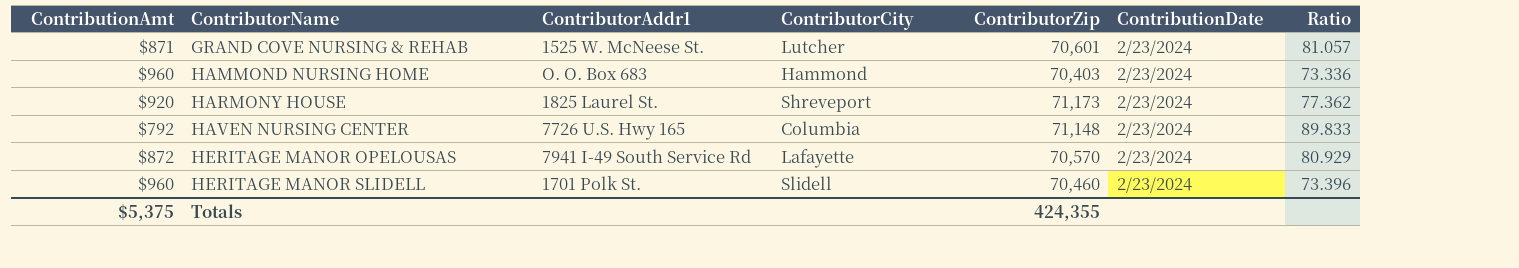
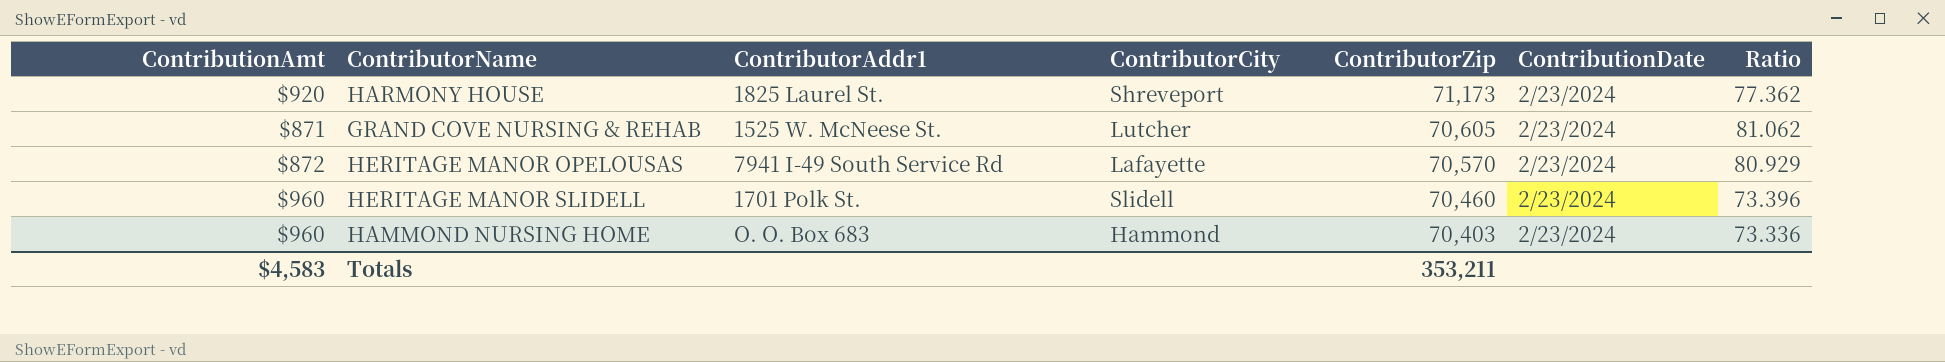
row order: ContributorName ascending -> ContributorZip descending
row HAVEN NURSING CENTER: $792 | 7726 U.S. Hwy 165 | Columbia | 71,148 | 2/23/2024 | 89.833 -> none
GRAND COVE NURSING & REHAB | ContributorZip: 70,601 -> 70,605
GRAND COVE NURSING & REHAB | Ratio: 81.057 -> 81.062
Totals | ContributionAmt: $5,375 -> $4,583
Totals | ContributorZip: 424,355 -> 353,211

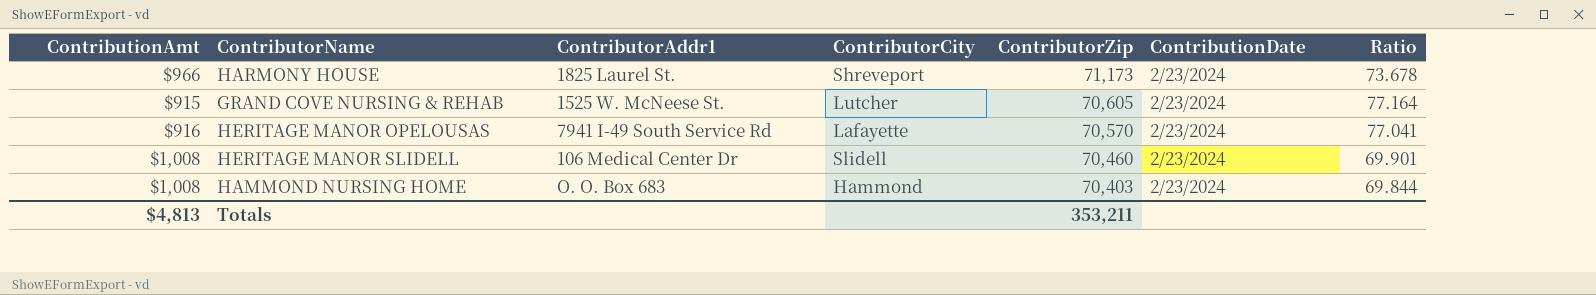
HARMONY HOUSE | ContributionAmt: $920 -> $966
HARMONY HOUSE | Ratio: 77.362 -> 73.678
GRAND COVE NURSING & REHAB | ContributionAmt: $871 -> $915
GRAND COVE NURSING & REHAB | Ratio: 81.062 -> 77.164
HERITAGE MANOR OPELOUSAS | ContributionAmt: $872 -> $916
HERITAGE MANOR OPELOUSAS | Ratio: 80.929 -> 77.041
HERITAGE MANOR SLIDELL | ContributionAmt: $960 -> $1,008
HERITAGE MANOR SLIDELL | ContributorAddr1: 1701 Polk St. -> 106 Medical Center Dr
HERITAGE MANOR SLIDELL | Ratio: 73.396 -> 69.901
HAMMOND NURSING HOME | ContributionAmt: $960 -> $1,008
HAMMOND NURSING HOME | Ratio: 73.336 -> 69.844
Totals | ContributionAmt: $4,583 -> $4,813

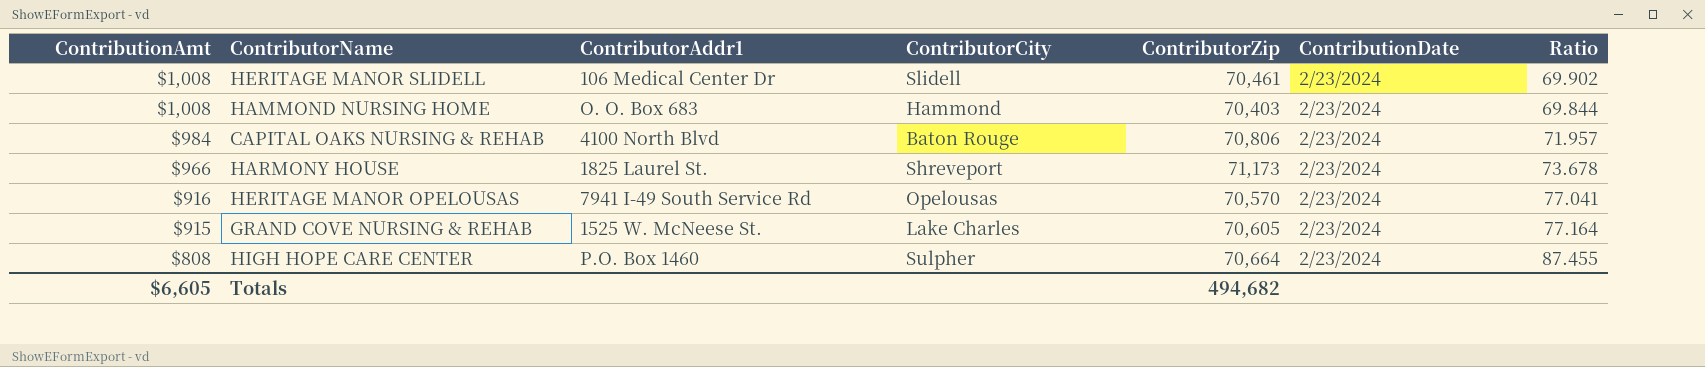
row order: ContributorZip descending -> ContributionAmt descending
HERITAGE MANOR SLIDELL | ContributorZip: 70,460 -> 70,461
HERITAGE MANOR SLIDELL | Ratio: 69.901 -> 69.902
row CAPITAL OAKS NURSING & REHAB: none -> $984 | 4100 North Blvd | Baton Rouge | 70,806 | 2/23/2024 | 71.957
HERITAGE MANOR OPELOUSAS | ContributorCity: Lafayette -> Opelousas
GRAND COVE NURSING & REHAB | ContributorCity: Lutcher -> Lake Charles
row HIGH HOPE CARE CENTER: none -> $808 | P.O. Box 1460 | Sulpher | 70,664 | 2/23/2024 | 87.455
Totals | ContributionAmt: $4,813 -> $6,605
Totals | ContributorZip: 353,211 -> 494,682

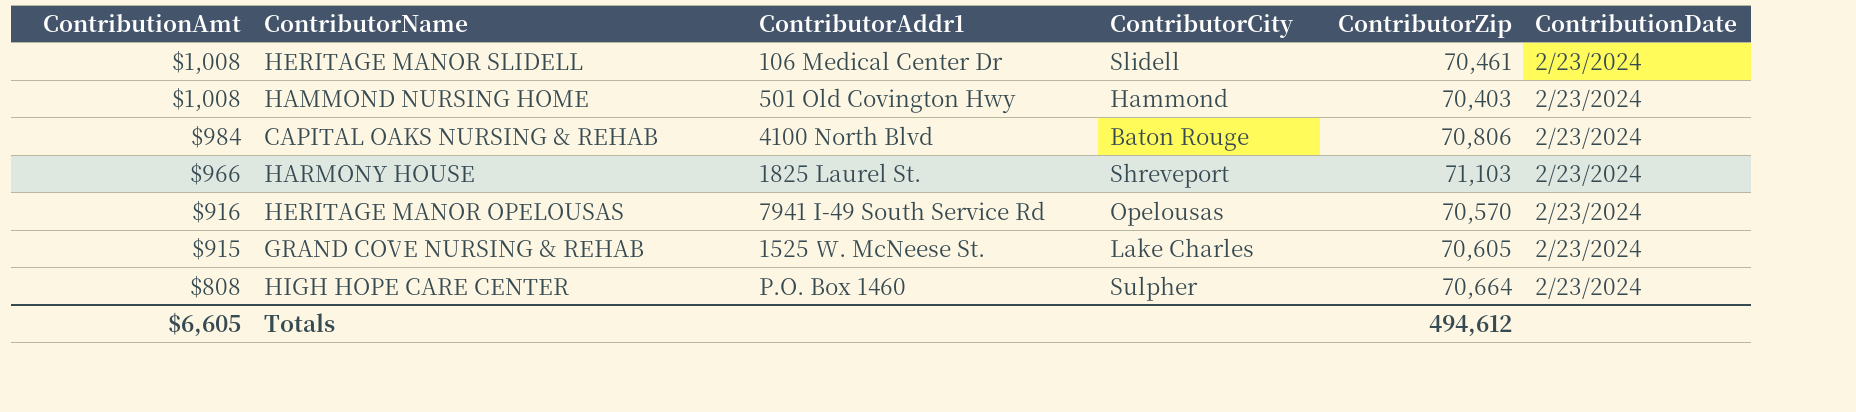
column Ratio | formula: [ContributorZip] / [ContributionAmt] -> none
HAMMOND NURSING HOME | ContributorAddr1: O. O. Box 683 -> 501 Old Covington Hwy
HARMONY HOUSE | ContributorZip: 71,173 -> 71,103
Totals | ContributorZip: 494,682 -> 494,612

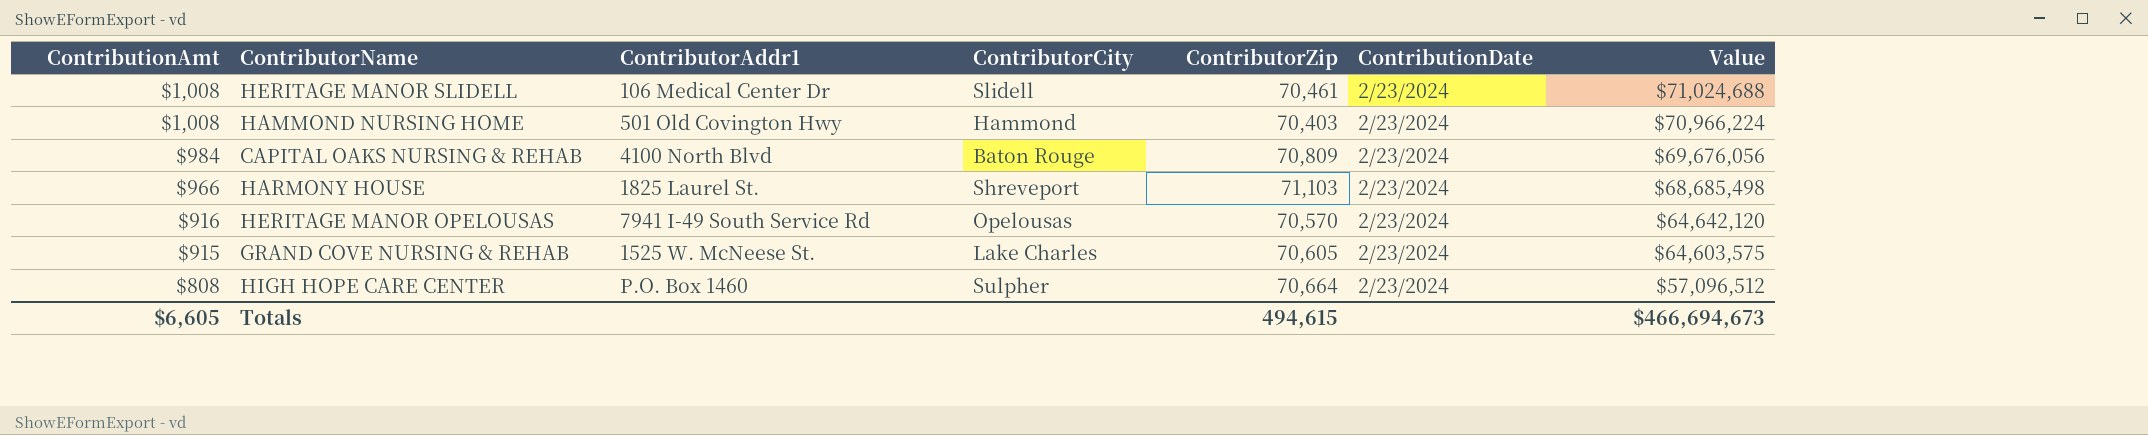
column Value | formula: none -> [ContributionAmt] * [ContributorZip]
CAPITAL OAKS NURSING & REHAB | ContributorZip: 70,806 -> 70,809
Totals | ContributorZip: 494,612 -> 494,615

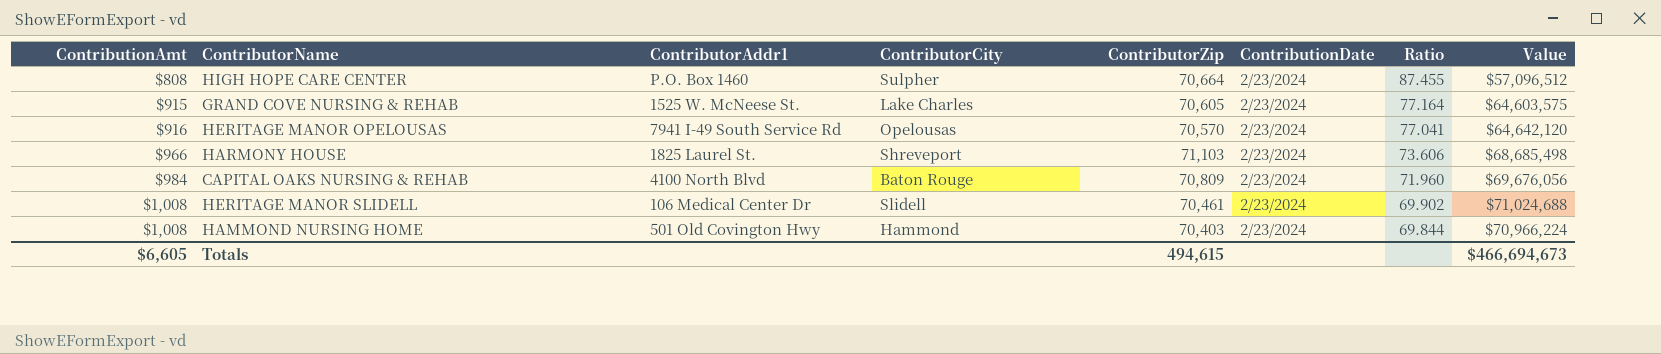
row order: ContributionAmt descending -> ContributionAmt ascending
column Ratio | formula: none -> [ContributorZip] / [ContributionAmt]

